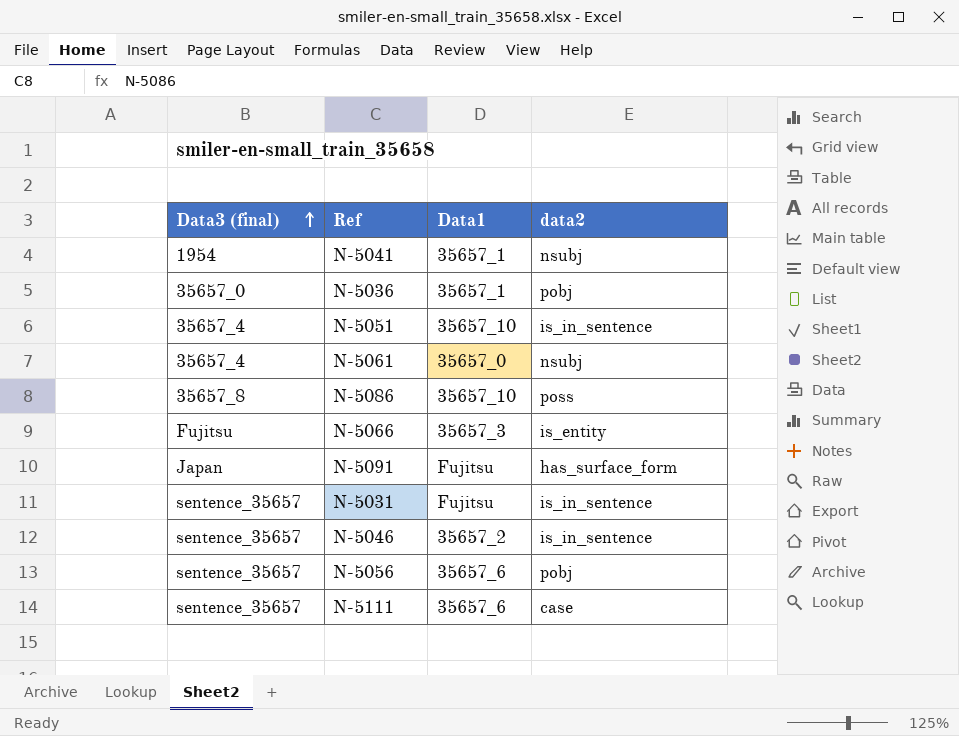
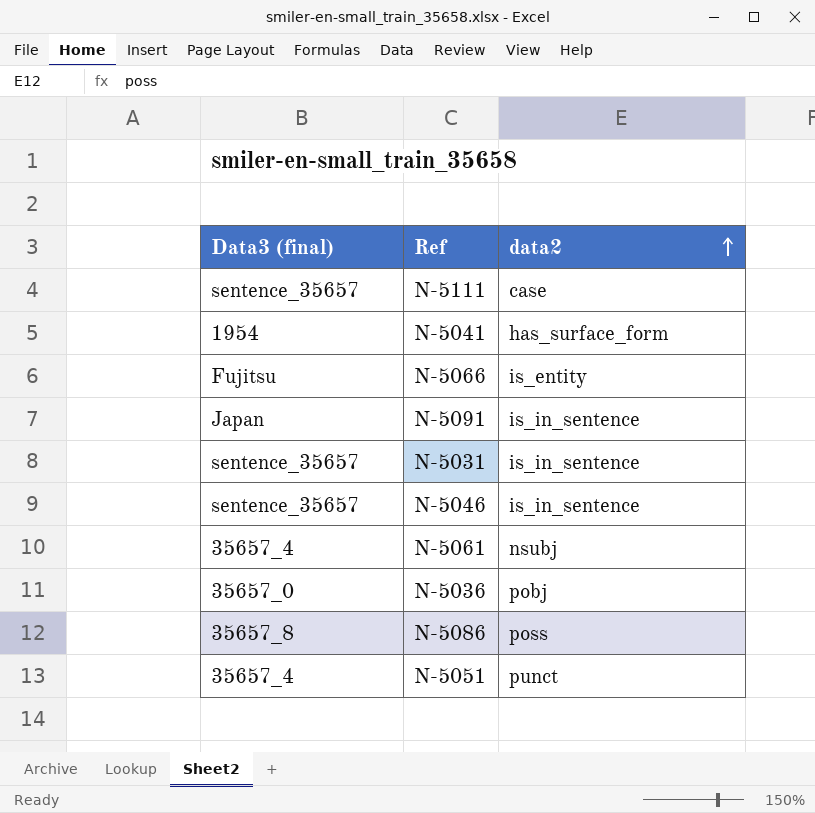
row order: Data3 (final) ascending -> data2 ascending
column Data1 | position: 3 -> none
row N-5056: sentence_35657 | 35657_6 | pobj -> none
N-5041 | data2: nsubj -> has_surface_form
N-5091 | data2: has_surface_form -> is_in_sentence
N-5051 | data2: is_in_sentence -> punct

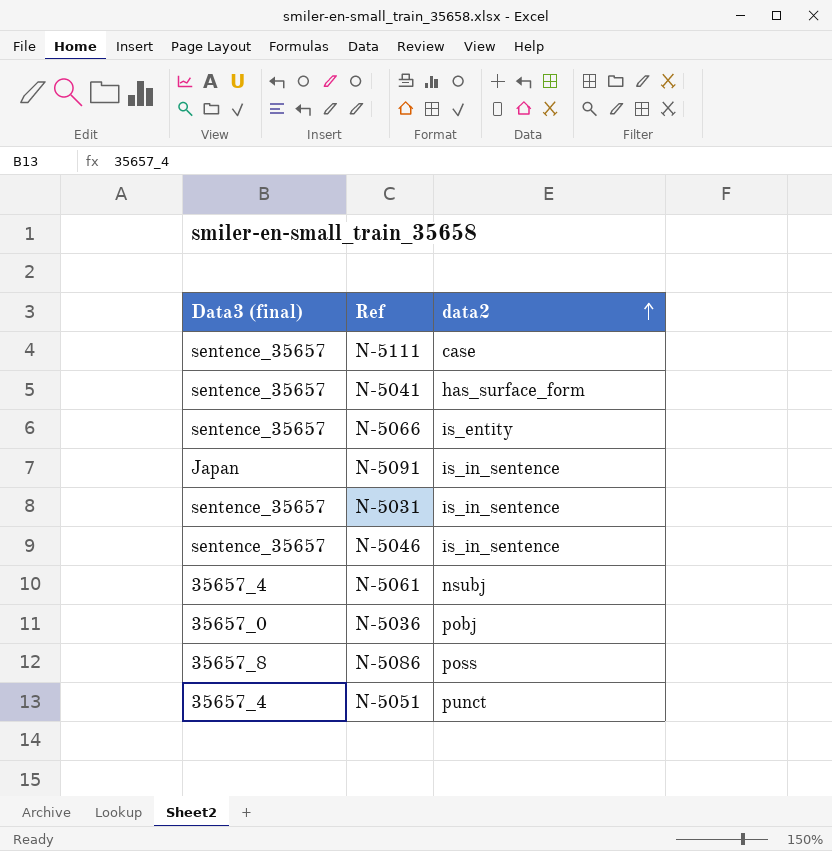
N-5041 | Data3 (final): 1954 -> sentence_35657
N-5066 | Data3 (final): Fujitsu -> sentence_35657

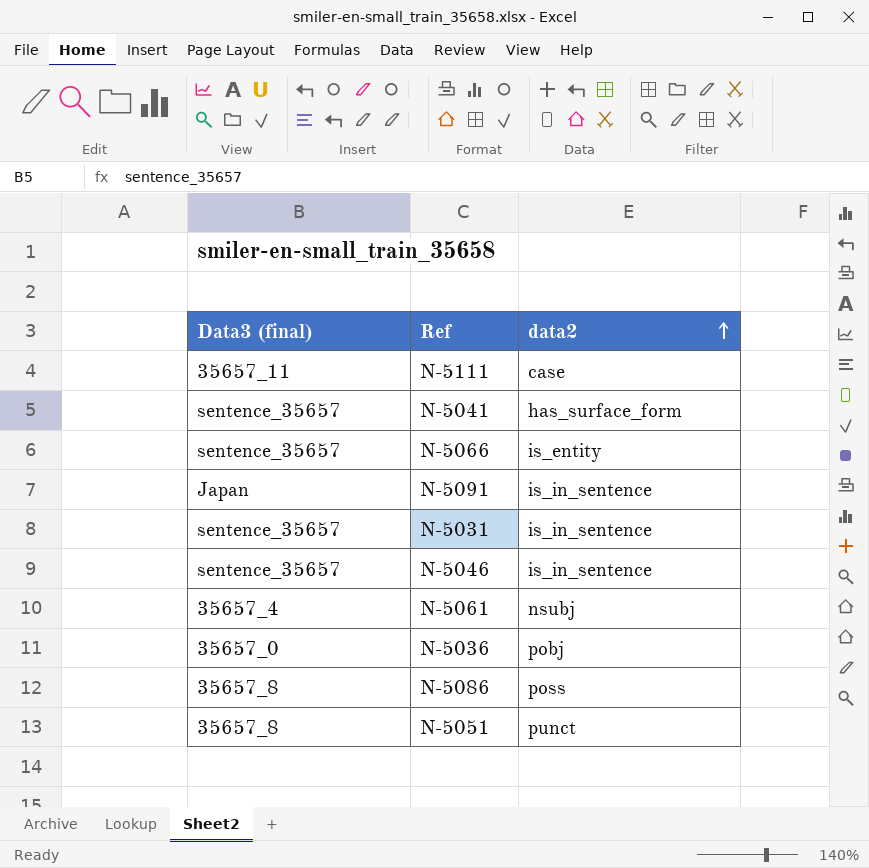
N-5111 | Data3 (final): sentence_35657 -> 35657_11
N-5051 | Data3 (final): 35657_4 -> 35657_8

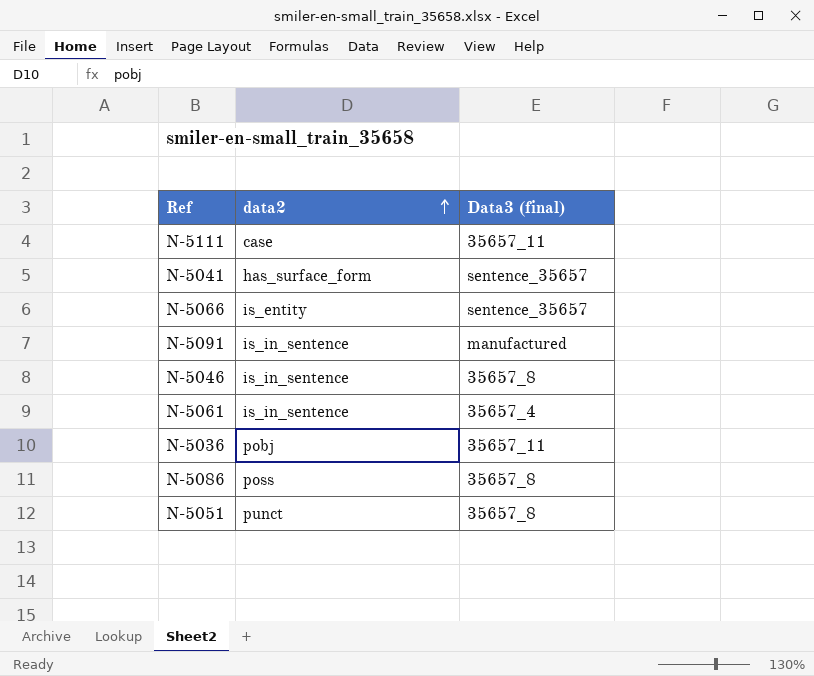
column Data3 (final) | position: 1 -> 3
row N-5031: sentence_35657 | is_in_sentence -> none
N-5091 | Data3 (final): Japan -> manufactured
N-5046 | Data3 (final): sentence_35657 -> 35657_8
N-5061 | data2: nsubj -> is_in_sentence
N-5036 | Data3 (final): 35657_0 -> 35657_11

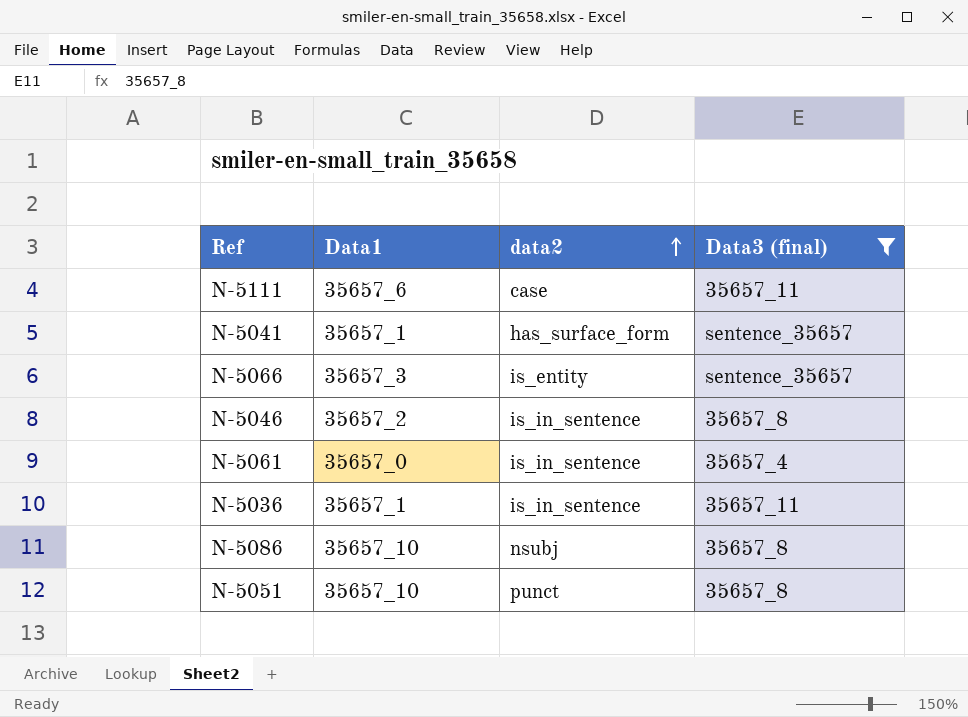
filter: none -> Data3 (final) != manufactured
column Data1 | position: none -> 2
N-5036 | data2: pobj -> is_in_sentence
N-5086 | data2: poss -> nsubj

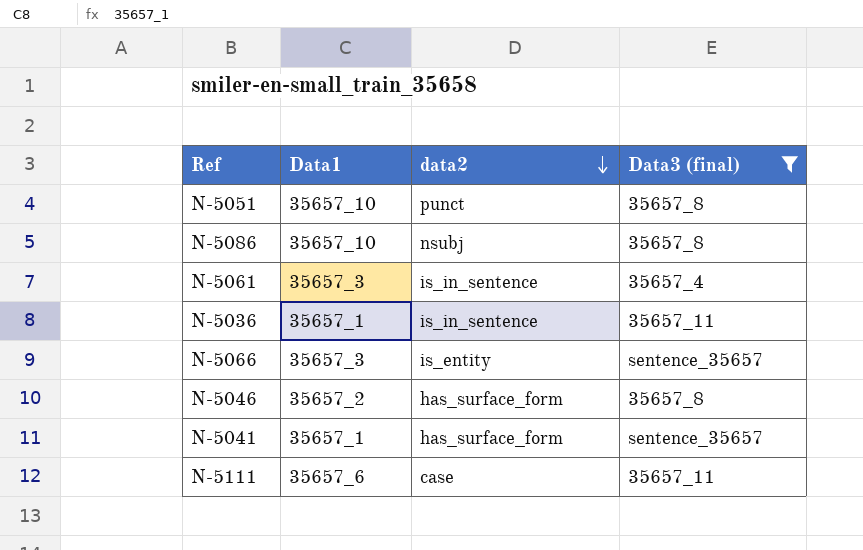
row order: data2 ascending -> data2 descending
N-5061 | Data1: 35657_0 -> 35657_3
N-5046 | data2: is_in_sentence -> has_surface_form

